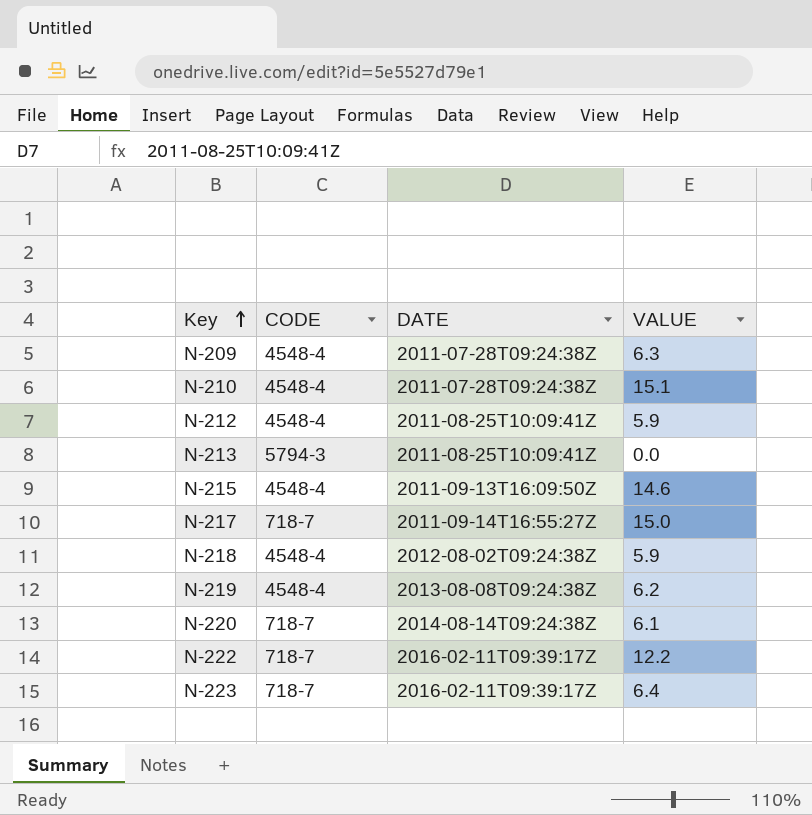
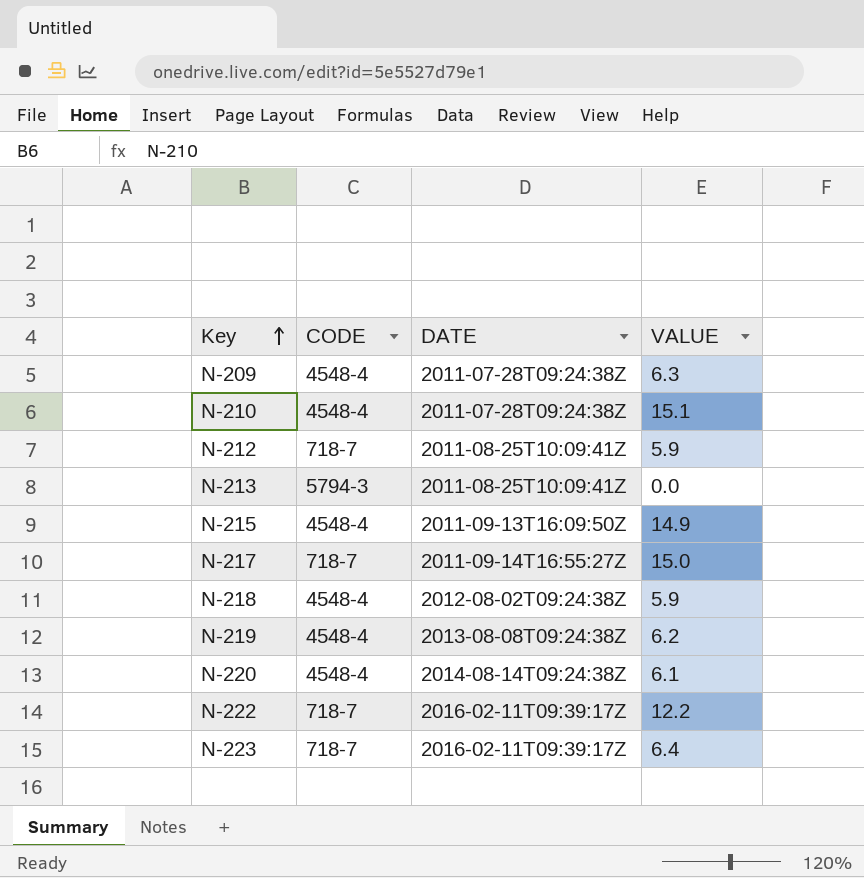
N-212 | CODE: 4548-4 -> 718-7
N-215 | VALUE: 14.6 -> 14.9
N-220 | CODE: 718-7 -> 4548-4

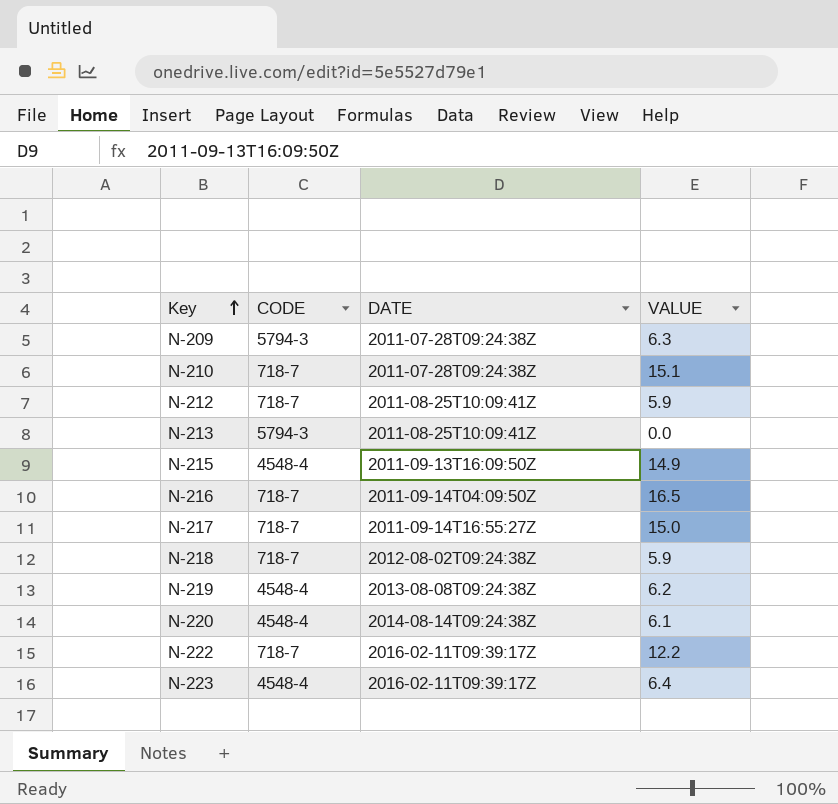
N-209 | CODE: 4548-4 -> 5794-3
N-210 | CODE: 4548-4 -> 718-7
row N-216: none -> 718-7 | 2011-09-14T04:09:50Z | 16.5
N-218 | CODE: 4548-4 -> 718-7
N-223 | CODE: 718-7 -> 4548-4

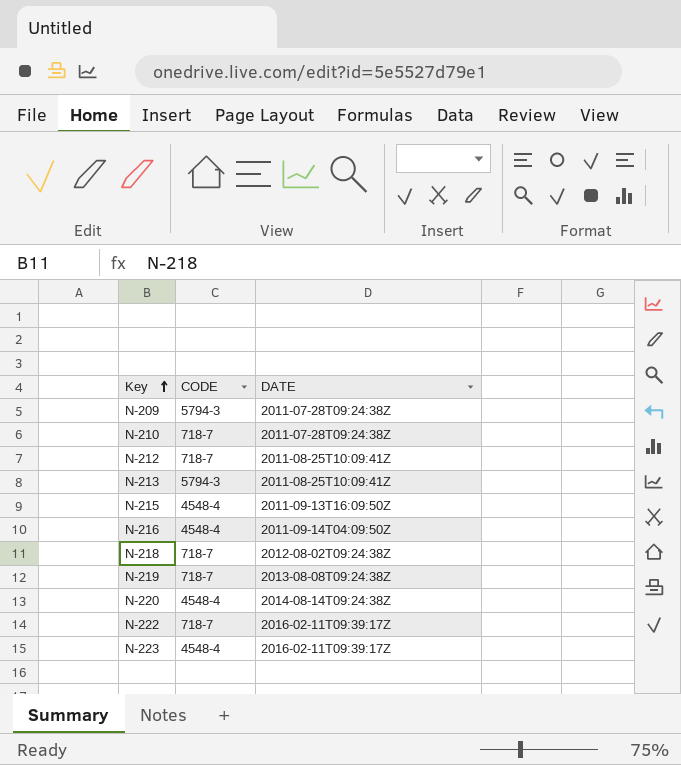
column VALUE | position: 4 -> none
row N-217: 718-7 | 2011-09-14T16:55:27Z | 15.0 -> none
N-216 | CODE: 718-7 -> 4548-4
N-219 | CODE: 4548-4 -> 718-7

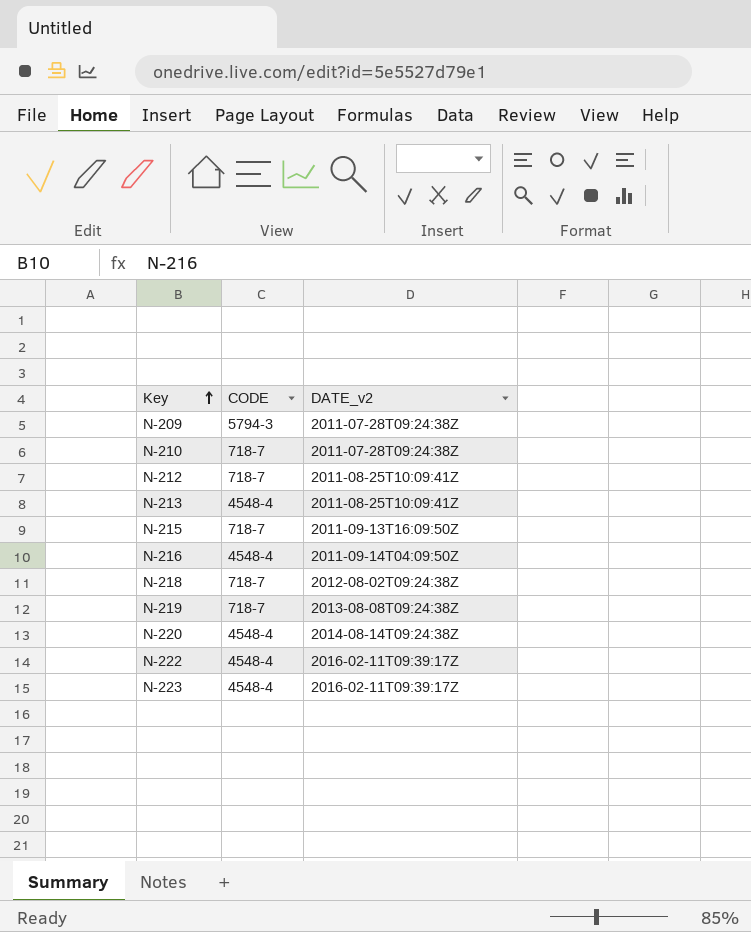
column name: DATE -> DATE_v2
N-213 | CODE: 5794-3 -> 4548-4
N-215 | CODE: 4548-4 -> 718-7
N-222 | CODE: 718-7 -> 4548-4

